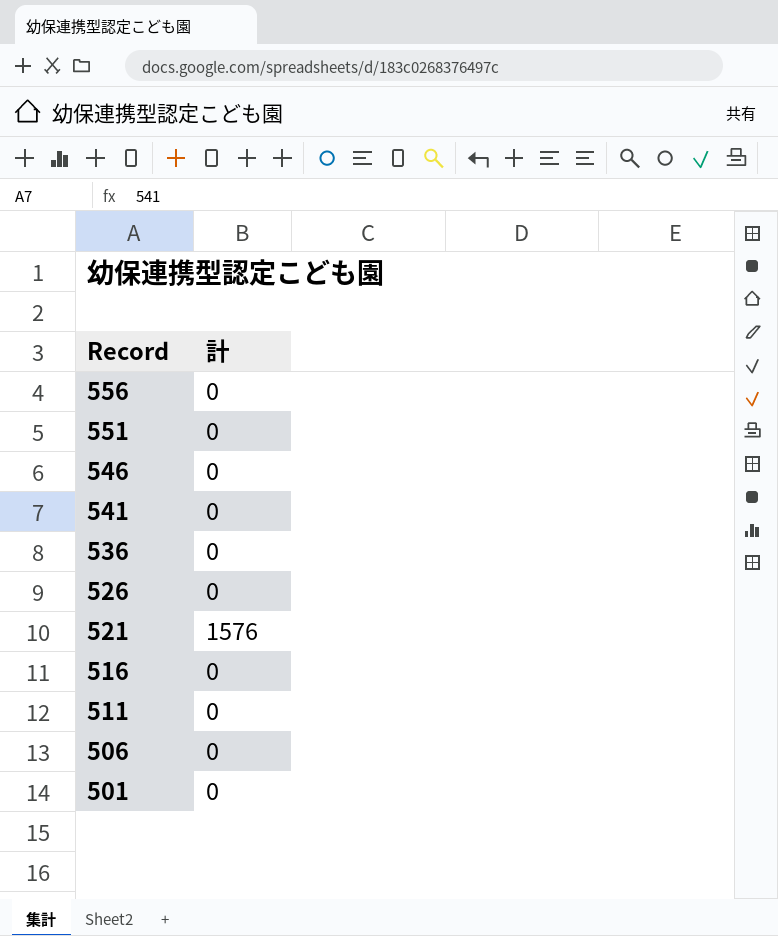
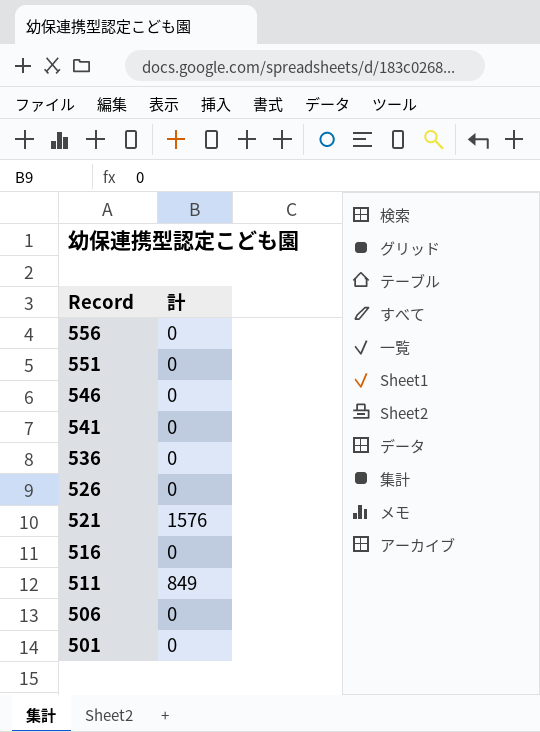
511 | 計: 0 -> 849

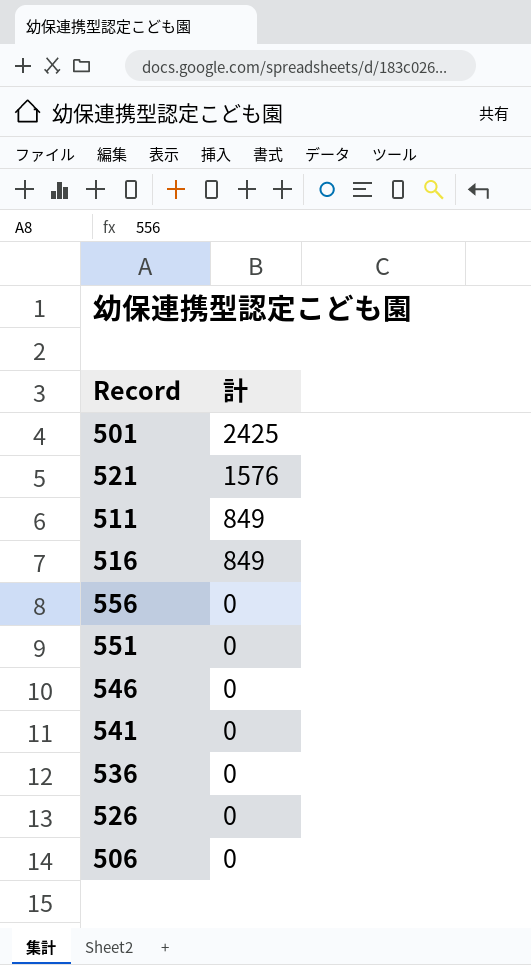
row order: Record descending -> 計 descending
501 | 計: 0 -> 2425
516 | 計: 0 -> 849

